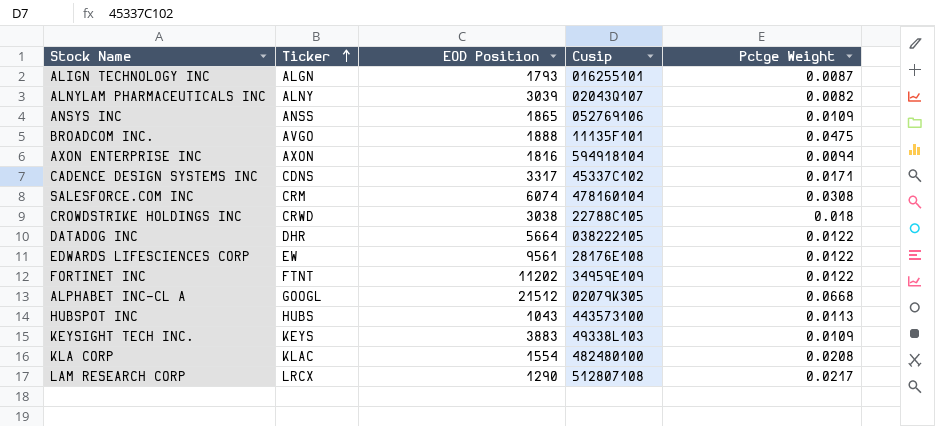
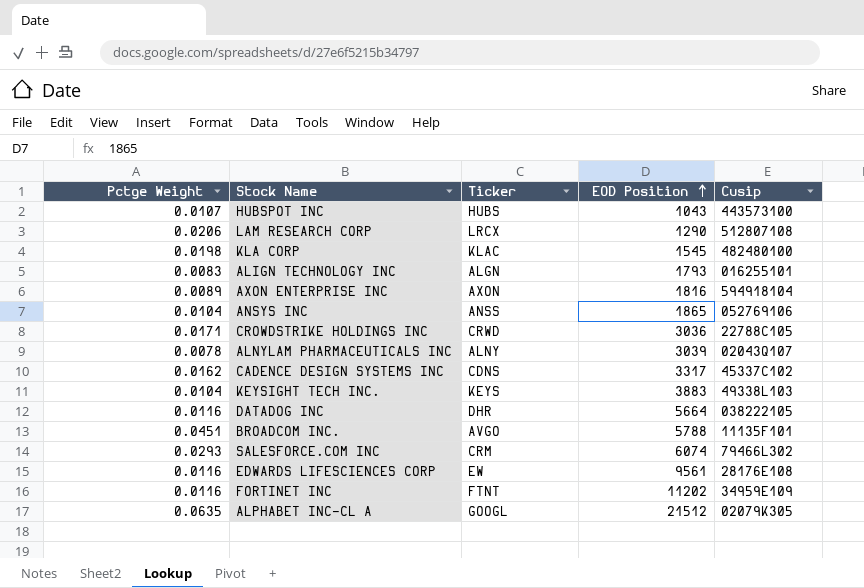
row order: Ticker ascending -> EOD Position ascending
column Pctge Weight | position: 5 -> 1
HUBSPOT INC | Pctge Weight: 0.0113 -> 0.0107
LAM RESEARCH CORP | Pctge Weight: 0.0217 -> 0.0206
KLA CORP | Pctge Weight: 0.0208 -> 0.0198
KLA CORP | EOD Position: 1554 -> 1545
ALIGN TECHNOLOGY INC | Pctge Weight: 0.0087 -> 0.0083
AXON ENTERPRISE INC | Pctge Weight: 0.0094 -> 0.0089
ANSYS INC | Pctge Weight: 0.0109 -> 0.0104
CROWDSTRIKE HOLDINGS INC | Pctge Weight: 0.018 -> 0.0171
CROWDSTRIKE HOLDINGS INC | EOD Position: 3038 -> 3036
ALNYLAM PHARMACEUTICALS INC | Pctge Weight: 0.0082 -> 0.0078
CADENCE DESIGN SYSTEMS INC | Pctge Weight: 0.0171 -> 0.0162
KEYSIGHT TECH INC. | Pctge Weight: 0.0109 -> 0.0104
DATADOG INC | Pctge Weight: 0.0122 -> 0.0116
BROADCOM INC. | Pctge Weight: 0.0475 -> 0.0451
BROADCOM INC. | EOD Position: 1888 -> 5788
SALESFORCE.COM INC | Pctge Weight: 0.0308 -> 0.0293
SALESFORCE.COM INC | Cusip: 478160104 -> 79466L302
EDWARDS LIFESCIENCES CORP | Pctge Weight: 0.0122 -> 0.0116
FORTINET INC | Pctge Weight: 0.0122 -> 0.0116
ALPHABET INC-CL A | Pctge Weight: 0.0668 -> 0.0635

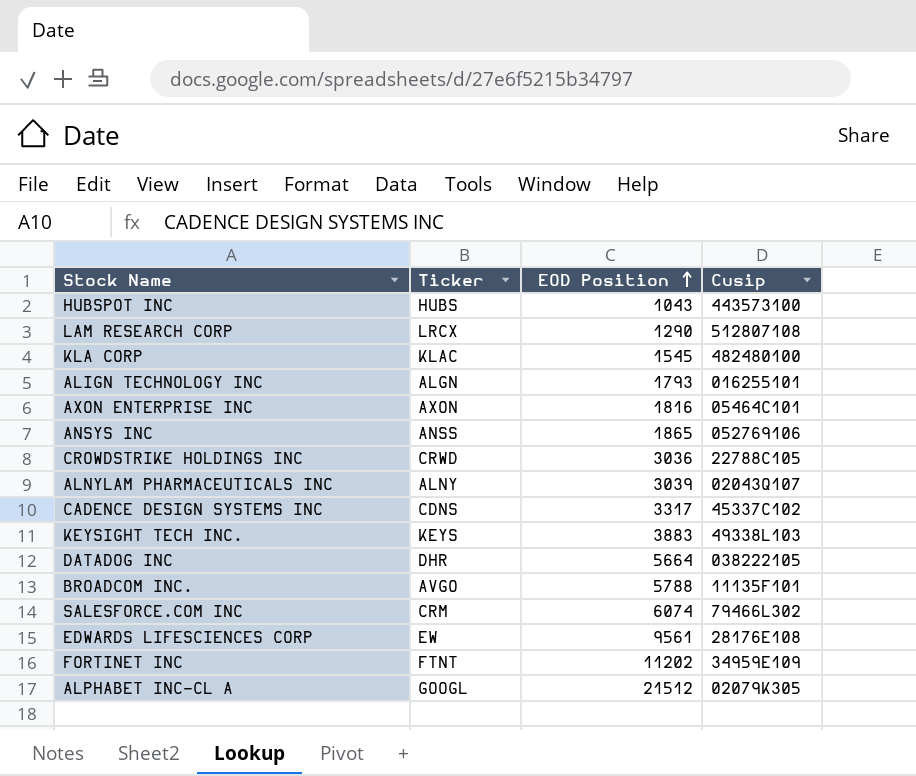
column Pctge Weight | position: 1 -> none
AXON ENTERPRISE INC | Cusip: 594918104 -> 05464C101

